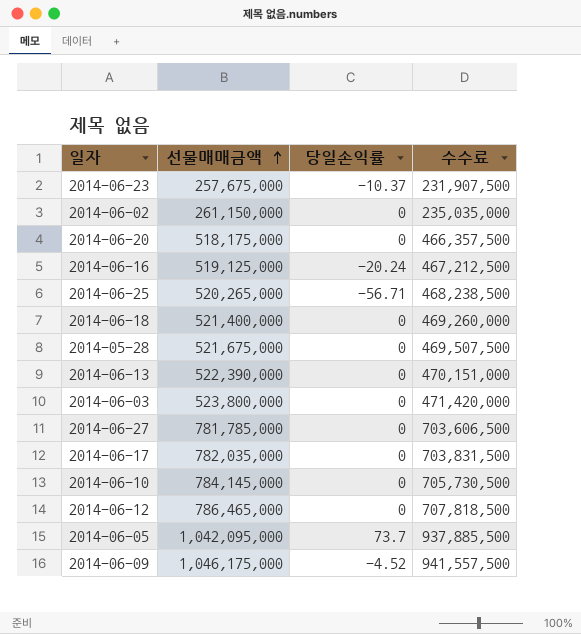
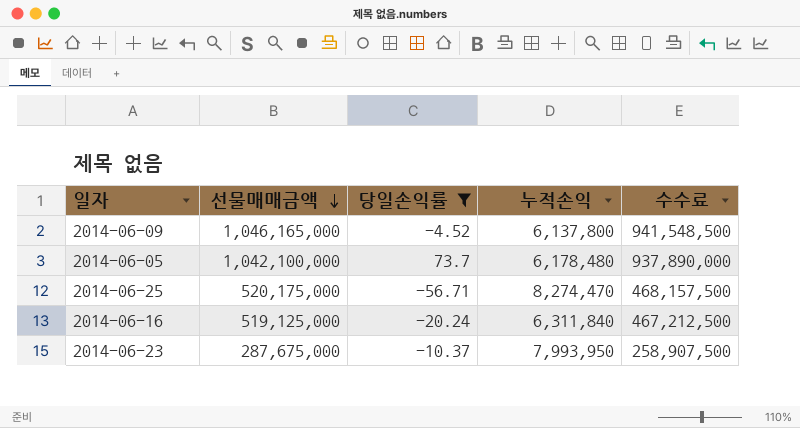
filter: none -> 당일손익률 != 0
row order: 선물매매금액 ascending -> 선물매매금액 descending
column 누적손익 | position: none -> 4
2014-06-09 | 선물매매금액: 1,046,175,000 -> 1,046,165,000
2014-06-09 | 수수료: 941,557,500 -> 941,548,500
2014-06-05 | 선물매매금액: 1,042,095,000 -> 1,042,100,000
2014-06-05 | 수수료: 937,885,500 -> 937,890,000
2014-06-25 | 선물매매금액: 520,265,000 -> 520,175,000
2014-06-25 | 수수료: 468,238,500 -> 468,157,500
2014-06-23 | 선물매매금액: 257,675,000 -> 287,675,000
2014-06-23 | 수수료: 231,907,500 -> 258,907,500

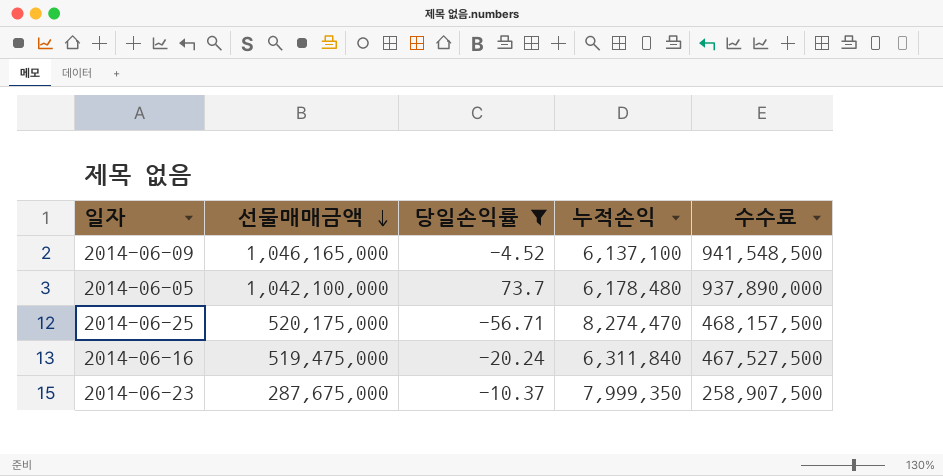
2014-06-09 | 누적손익: 6,137,800 -> 6,137,100
2014-06-16 | 선물매매금액: 519,125,000 -> 519,475,000
2014-06-16 | 수수료: 467,212,500 -> 467,527,500
2014-06-23 | 누적손익: 7,993,950 -> 7,999,350

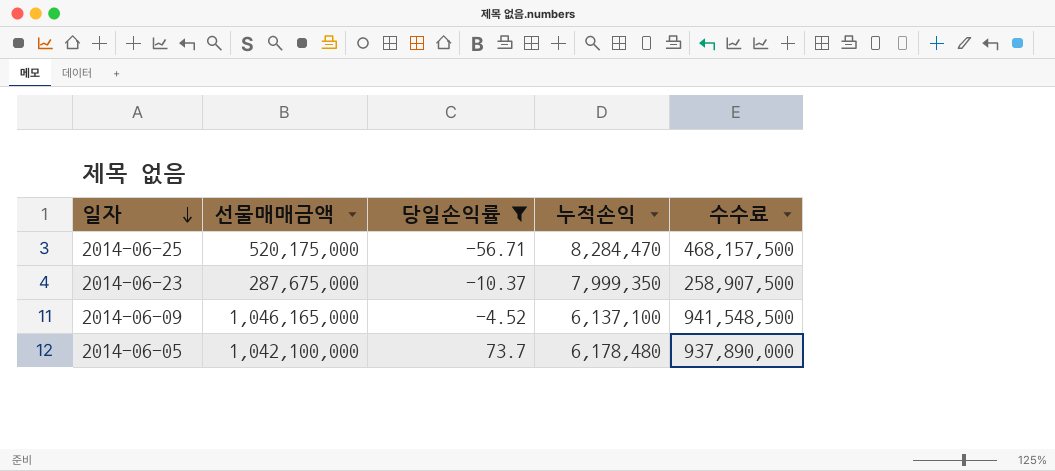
row order: 선물매매금액 descending -> 일자 descending
row 2014-06-16: 519,475,000 | -20.24 | 6,311,840 | 467,527,500 -> none
2014-06-25 | 누적손익: 8,274,470 -> 8,284,470

